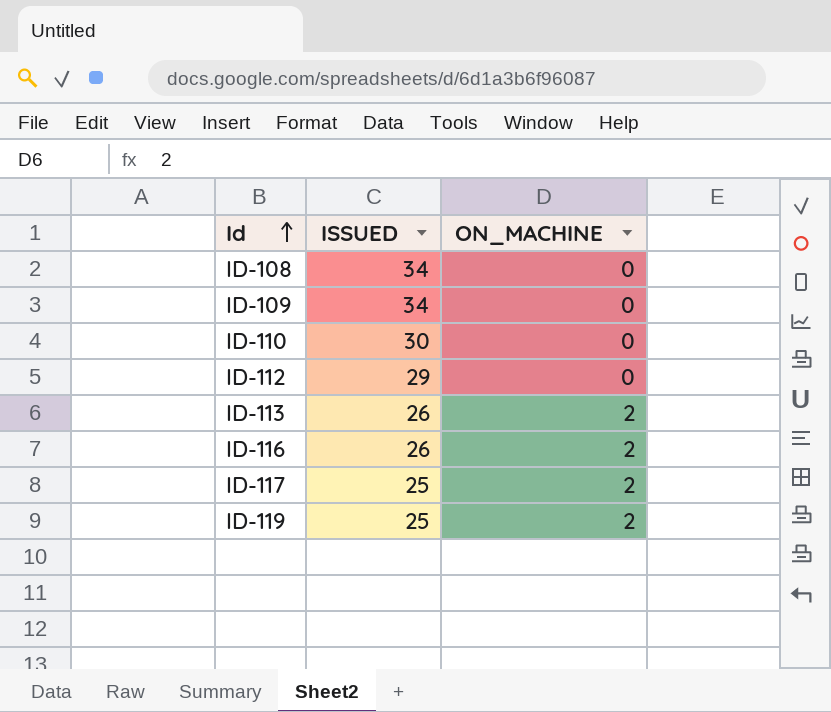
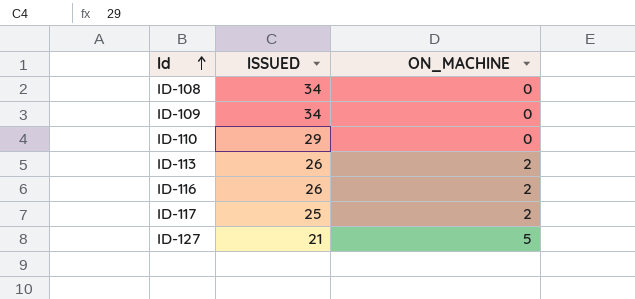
row ID-112: 29 | 0 -> none
row ID-119: 25 | 2 -> none
ID-110 | ISSUED: 30 -> 29
row ID-127: none -> 21 | 5

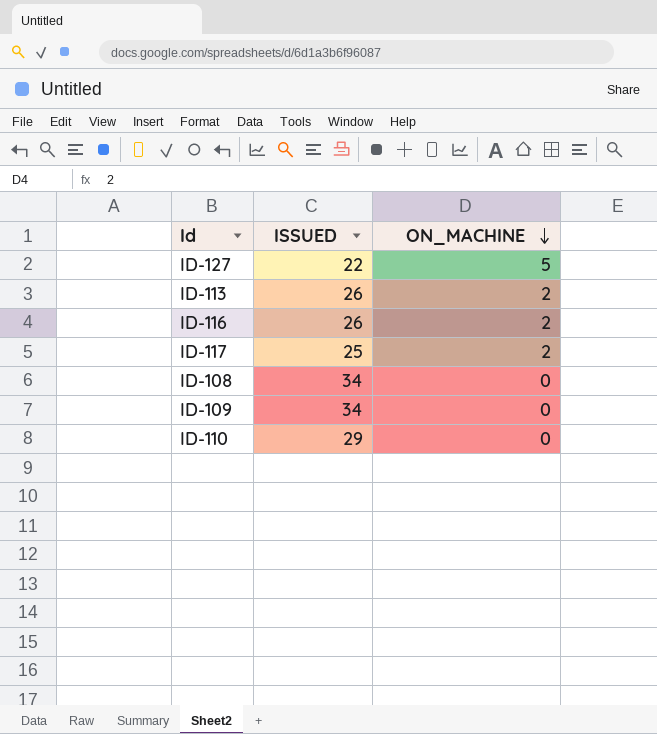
row order: Id ascending -> ON_MACHINE descending
ID-127 | ISSUED: 21 -> 22

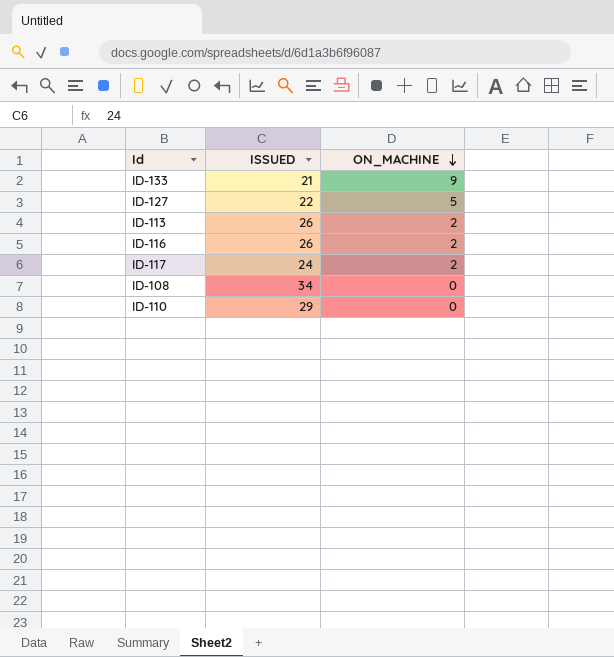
row ID-109: 34 | 0 -> none
row ID-133: none -> 21 | 9
ID-117 | ISSUED: 25 -> 24

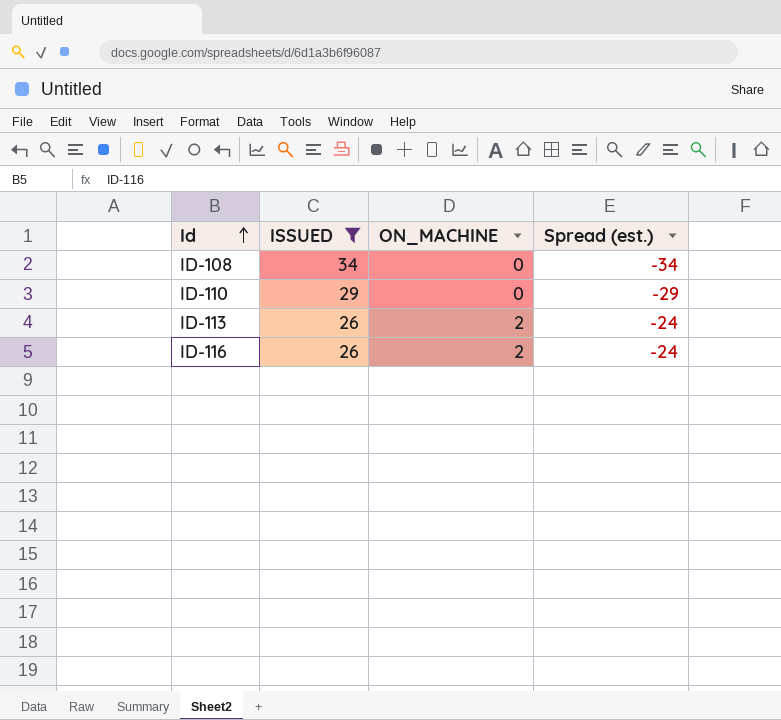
filter: none -> ISSUED >= 26
row order: ON_MACHINE descending -> Id ascending
column Spread (est.) | formula: none -> [ON_MACHINE] - [ISSUED]

